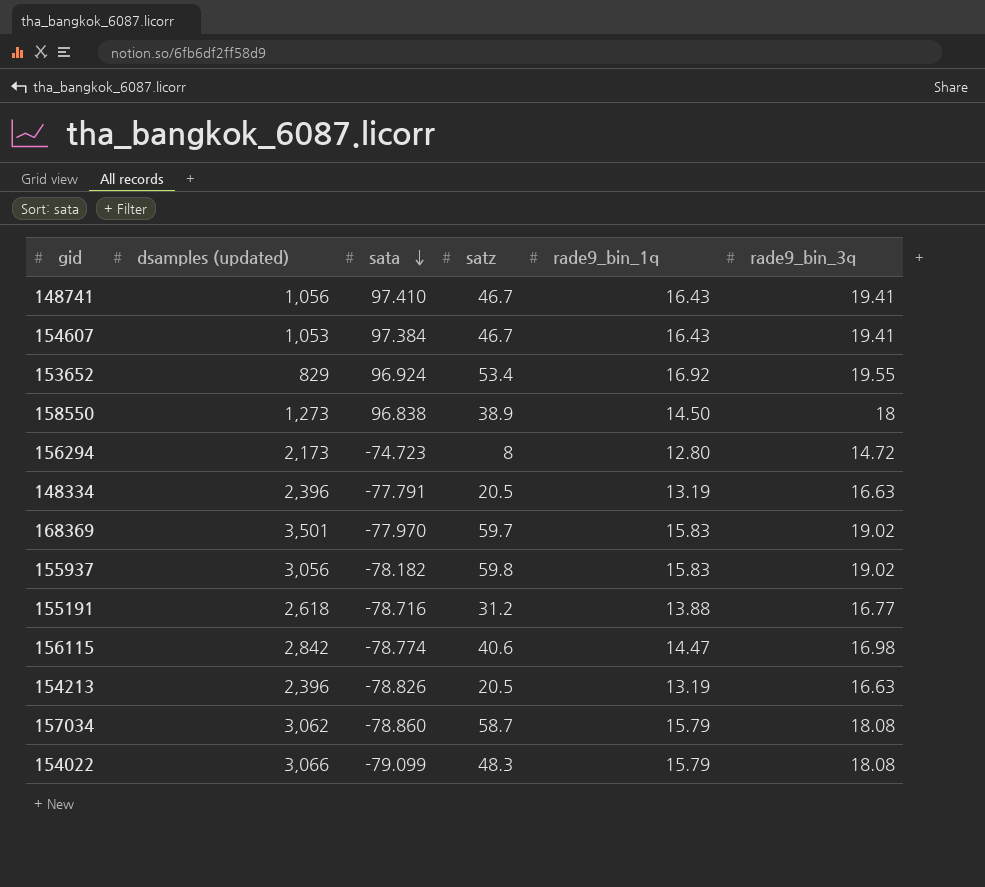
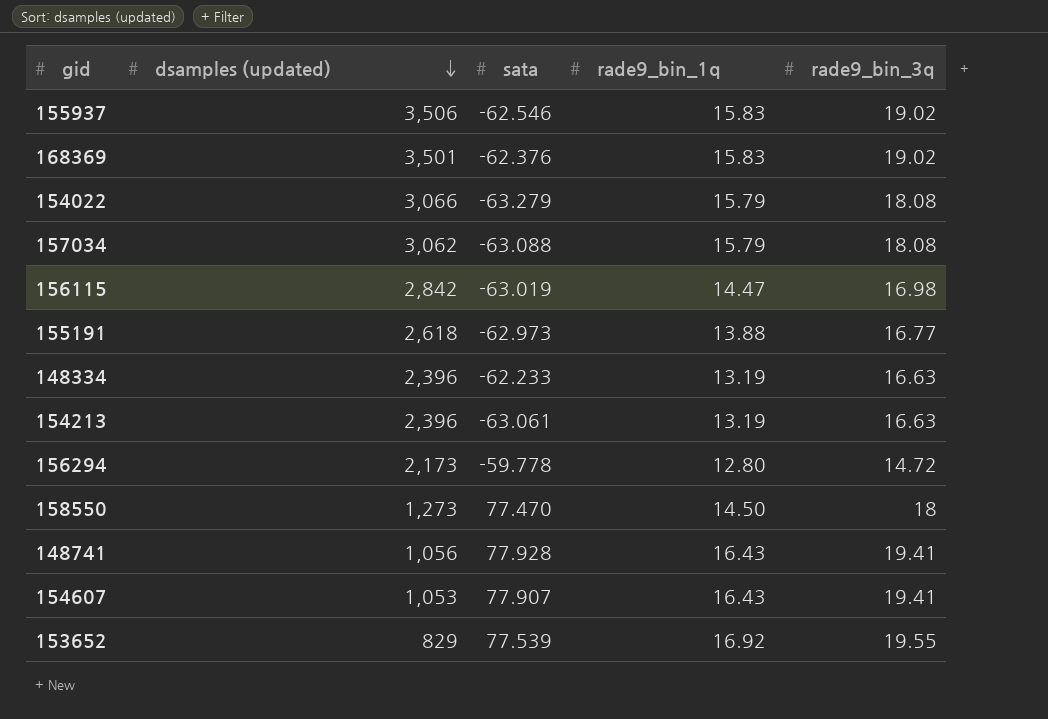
row order: sata descending -> dsamples (updated) descending
column satz | position: 4 -> none
155937 | dsamples (updated): 3,056 -> 3,506
155937 | sata: -78.182 -> -62.546
168369 | sata: -77.970 -> -62.376
154022 | sata: -79.099 -> -63.279
157034 | sata: -78.860 -> -63.088
156115 | sata: -78.774 -> -63.019
155191 | sata: -78.716 -> -62.973
148334 | sata: -77.791 -> -62.233
154213 | sata: -78.826 -> -63.061
156294 | sata: -74.723 -> -59.778
158550 | sata: 96.838 -> 77.470
148741 | sata: 97.410 -> 77.928
154607 | sata: 97.384 -> 77.907
153652 | sata: 96.924 -> 77.539

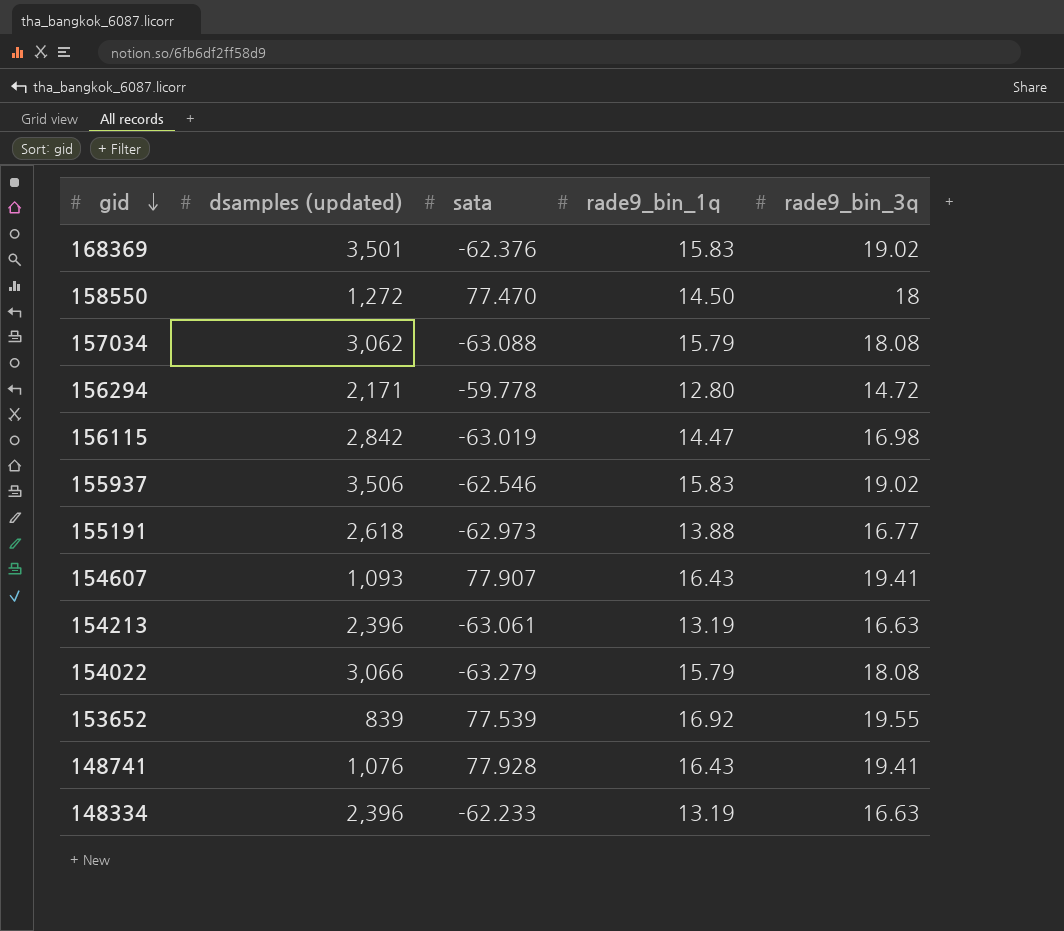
row order: dsamples (updated) descending -> gid descending
158550 | dsamples (updated): 1,273 -> 1,272
156294 | dsamples (updated): 2,173 -> 2,171
154607 | dsamples (updated): 1,053 -> 1,093
153652 | dsamples (updated): 829 -> 839
148741 | dsamples (updated): 1,056 -> 1,076

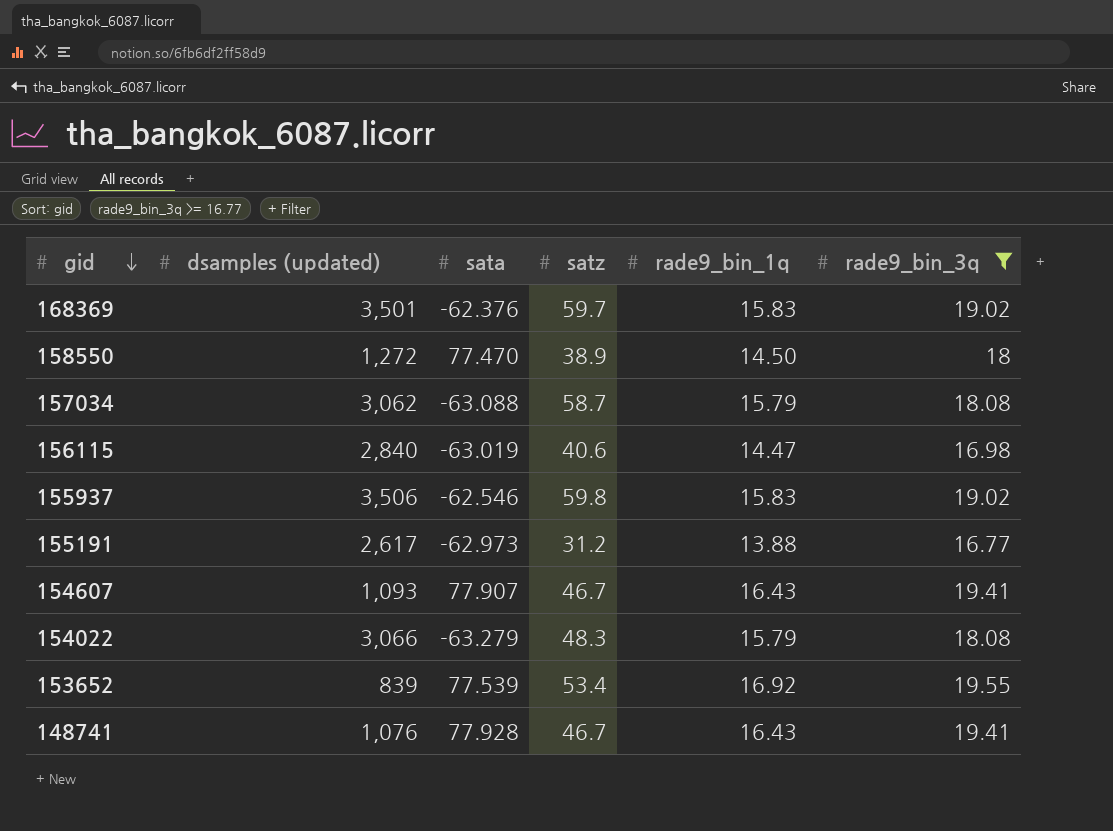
filter: none -> rade9_bin_3q >= 16.77
column satz | position: none -> 4
156115 | dsamples (updated): 2,842 -> 2,840
155191 | dsamples (updated): 2,618 -> 2,617

